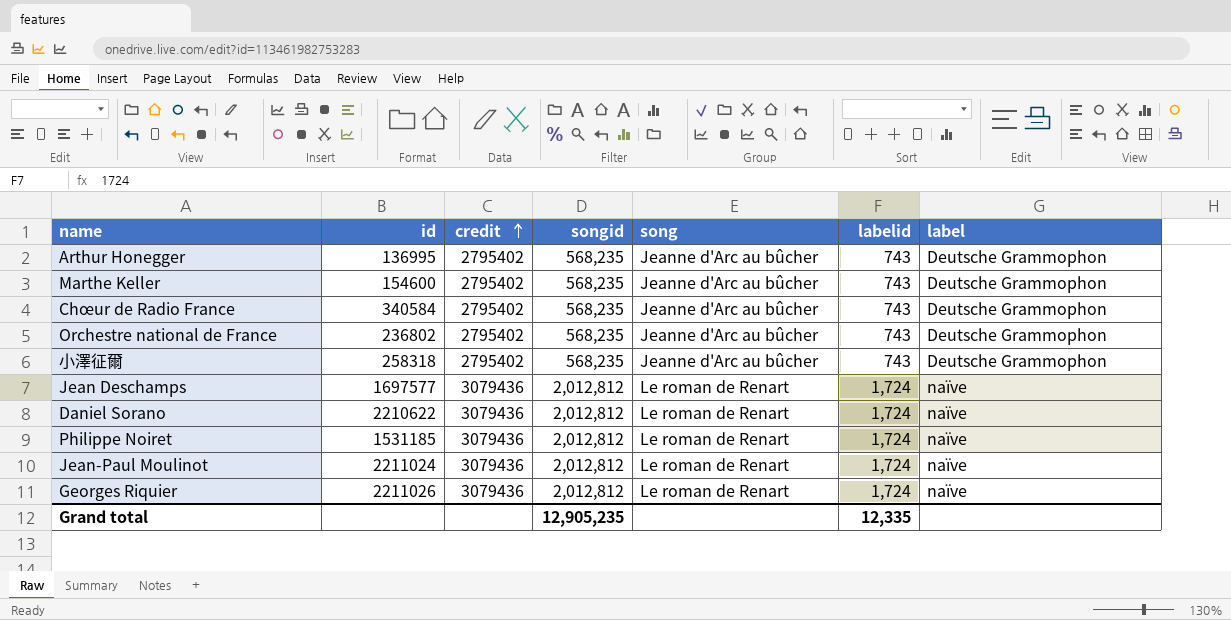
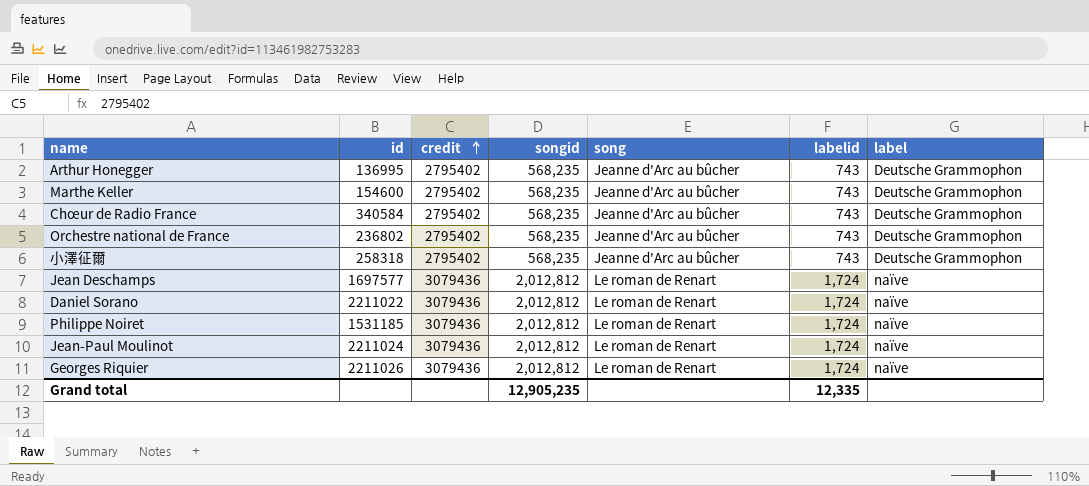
Daniel Sorano | id: 2210622 -> 2211022

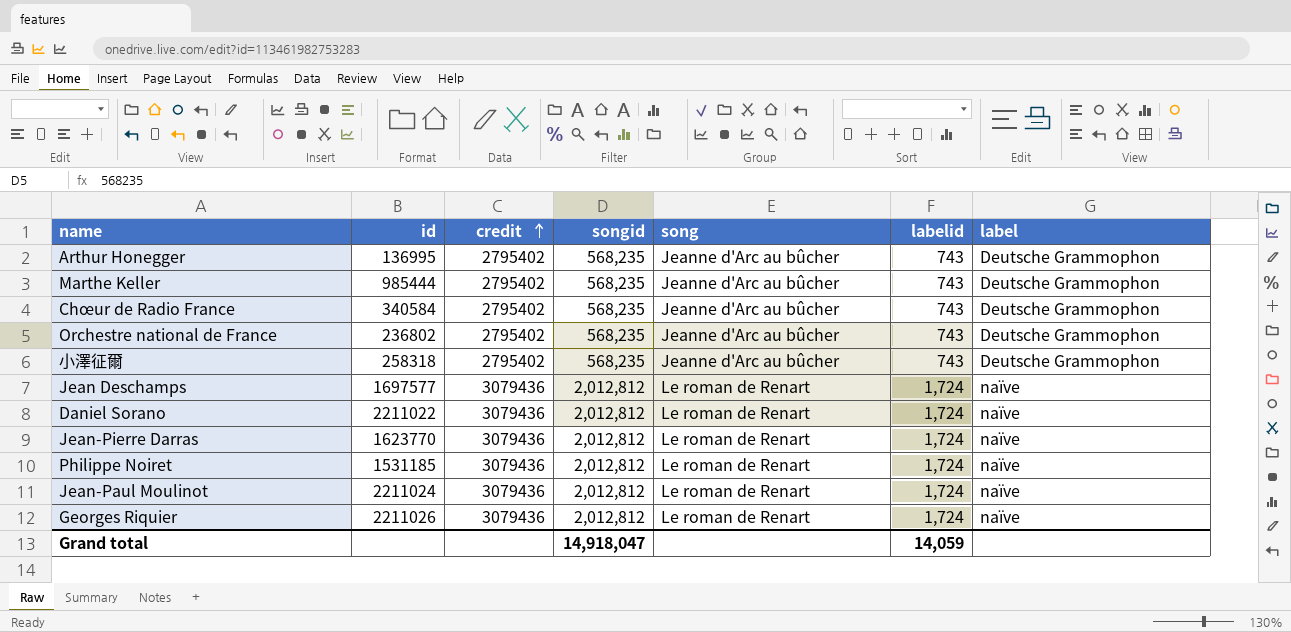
Marthe Keller | id: 154600 -> 985444
row Jean-Pierre Darras: none -> 1623770 | 3079436 | 2,012,812 | Le roman de Renart | 1,724 | naïve
Grand total | songid: 12,905,235 -> 14,918,047
Grand total | labelid: 12,335 -> 14,059

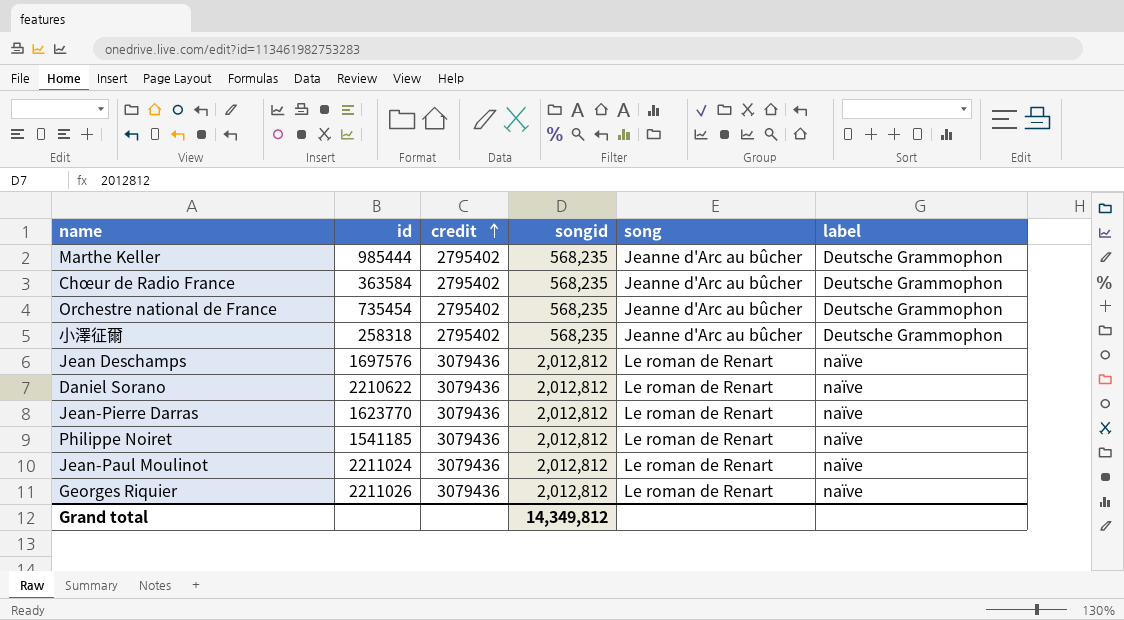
column labelid | position: 6 -> none
row Arthur Honegger: 136995 | 2795402 | 568,235 | Jeanne d'Arc au bûcher | 743 | Deutsche Grammophon -> none
Chœur de Radio France | id: 340584 -> 363584
Orchestre national de France | id: 236802 -> 735454
Jean Deschamps | id: 1697577 -> 1697576
Daniel Sorano | id: 2211022 -> 2210622
Philippe Noiret | id: 1531185 -> 1541185
Grand total | songid: 14,918,047 -> 14,349,812

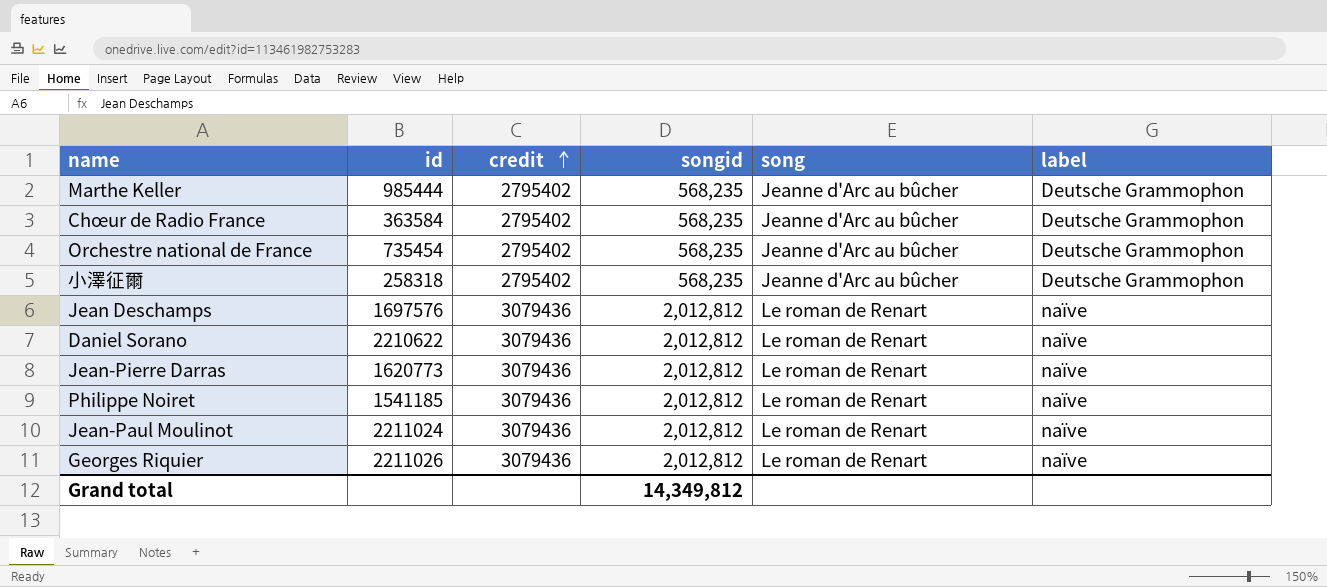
Jean-Pierre Darras | id: 1623770 -> 1620773

